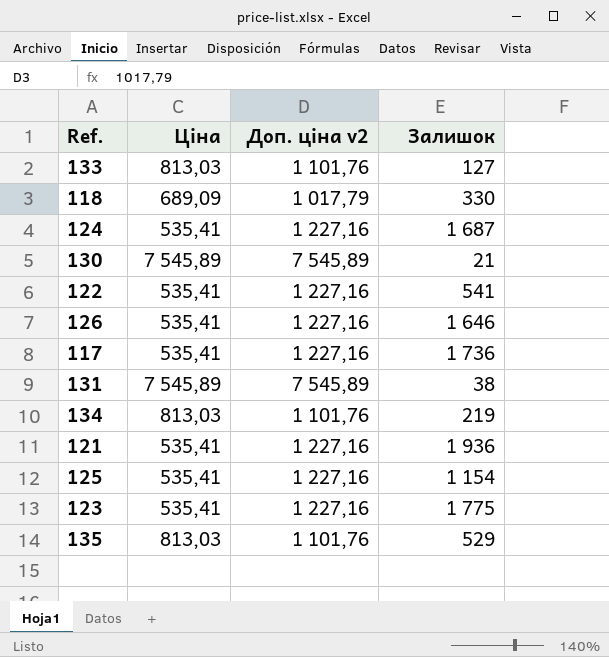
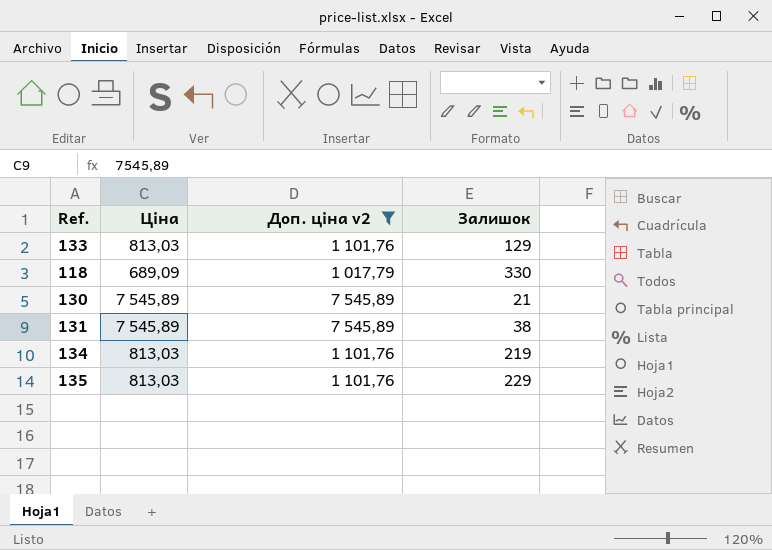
filter: none -> Доп. ціна v2 != 1 227,16
133 | Залишок: 127 -> 129
135 | Залишок: 529 -> 229

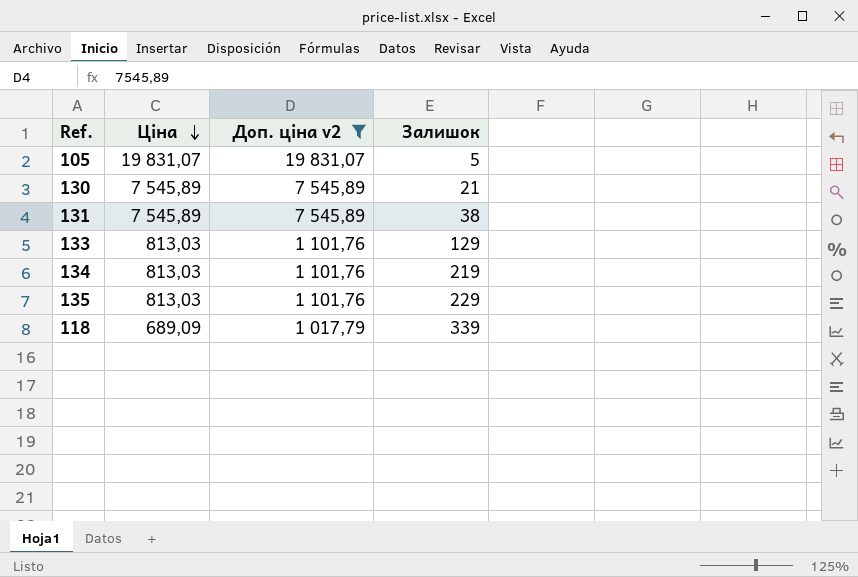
row order: none -> Ціна descending
row 105: none -> 19 831,07 | 19 831,07 | 5
118 | Залишок: 330 -> 339

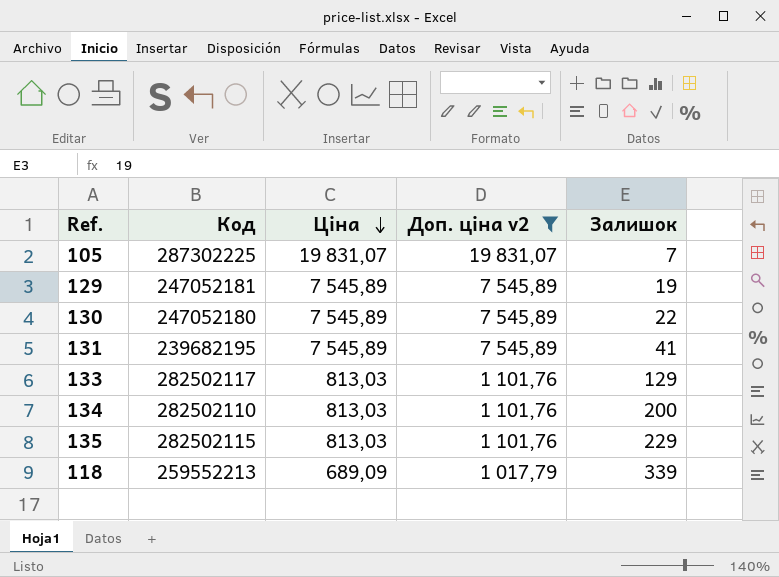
column Код | position: none -> 2
105 | Залишок: 5 -> 7
row 129: none -> 247052181 | 7 545,89 | 7 545,89 | 19
130 | Залишок: 21 -> 22
131 | Залишок: 38 -> 41
134 | Залишок: 219 -> 200

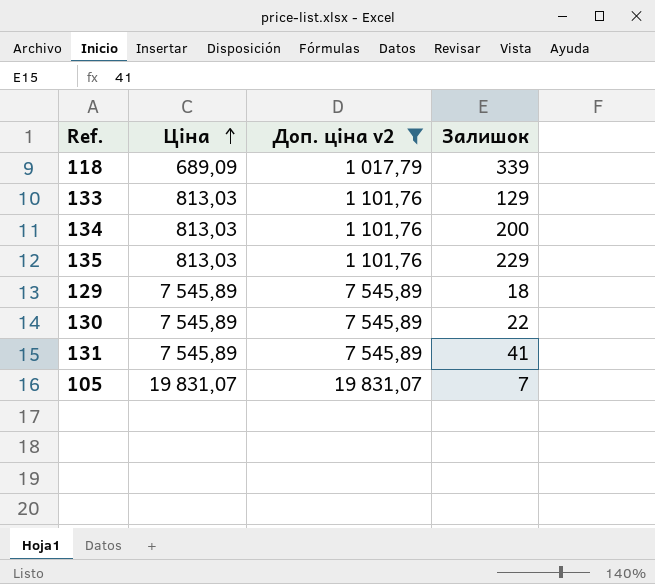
row order: Ціна descending -> Ціна ascending
column Код | position: 2 -> none
129 | Залишок: 19 -> 18

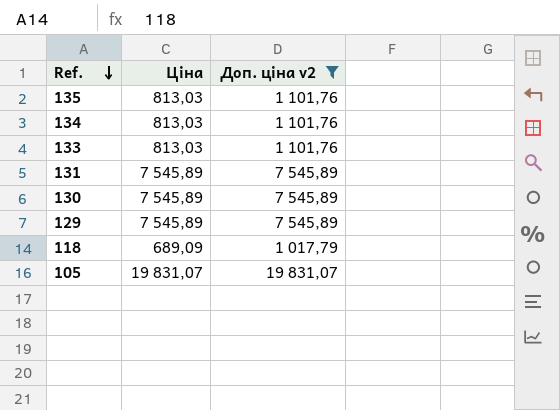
row order: Ціна ascending -> Ref. descending
column Залишок | position: 4 -> none

